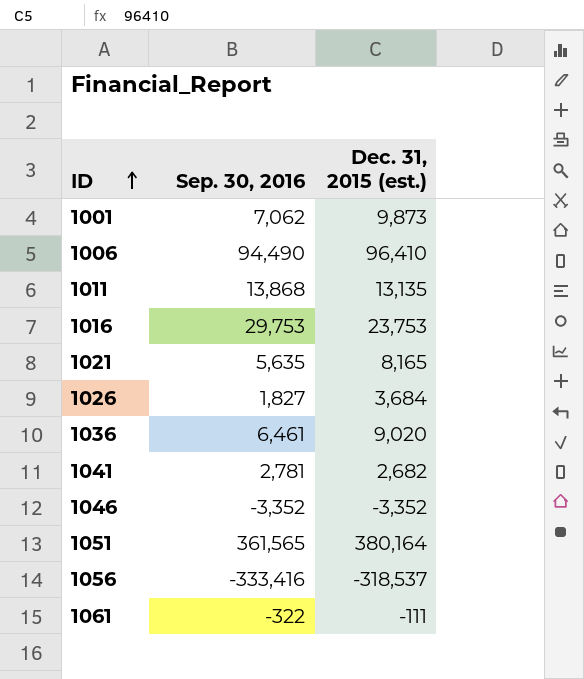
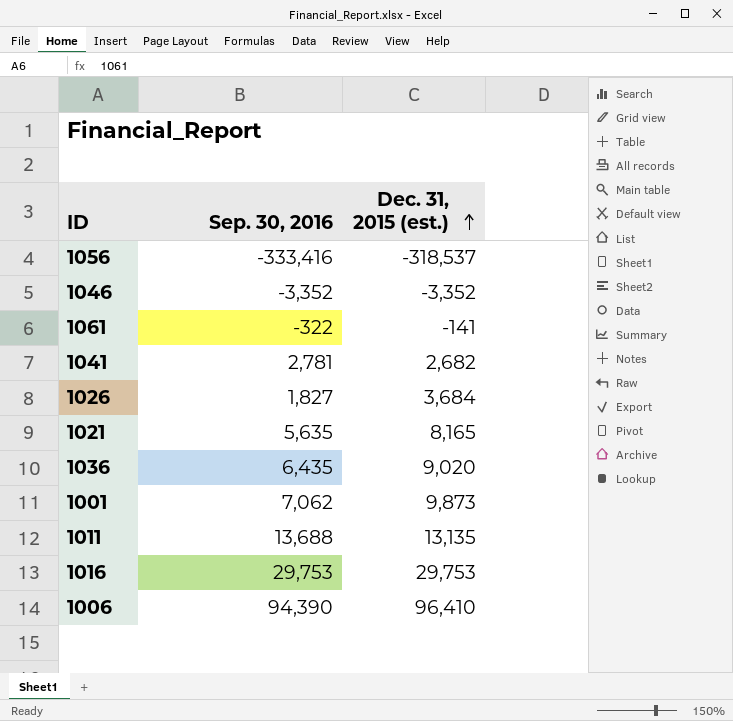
row order: ID ascending -> Dec. 31, 2015 (est.) ascending
row 1051: 361,565 | 380,164 -> none
1061 | Dec. 31, 2015 (est.): -111 -> -141
1036 | Sep. 30, 2016: 6,461 -> 6,435
1011 | Sep. 30, 2016: 13,868 -> 13,688
1016 | Dec. 31, 2015 (est.): 23,753 -> 29,753
1006 | Sep. 30, 2016: 94,490 -> 94,390

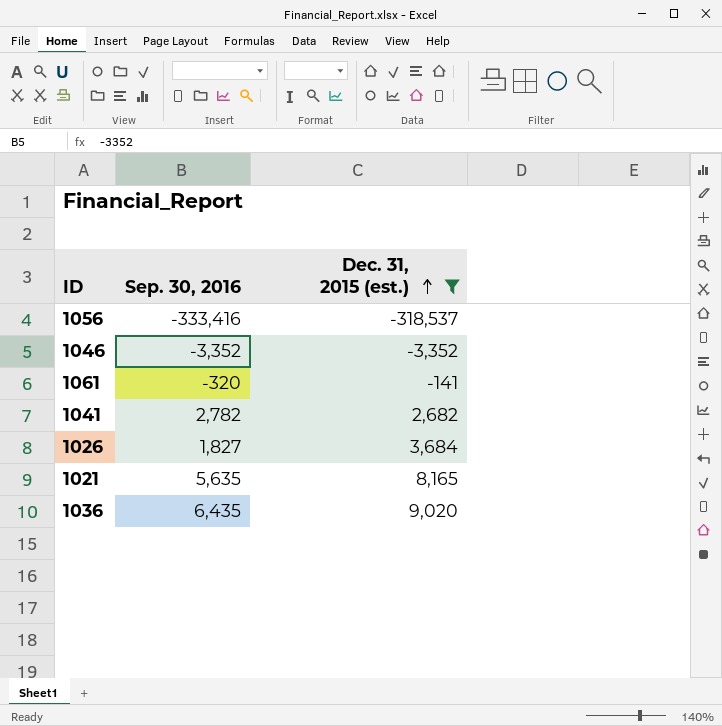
filter: none -> Dec. 31, 2015 (est.) <= 9,020
1061 | Sep. 30, 2016: -322 -> -320
1041 | Sep. 30, 2016: 2,781 -> 2,782

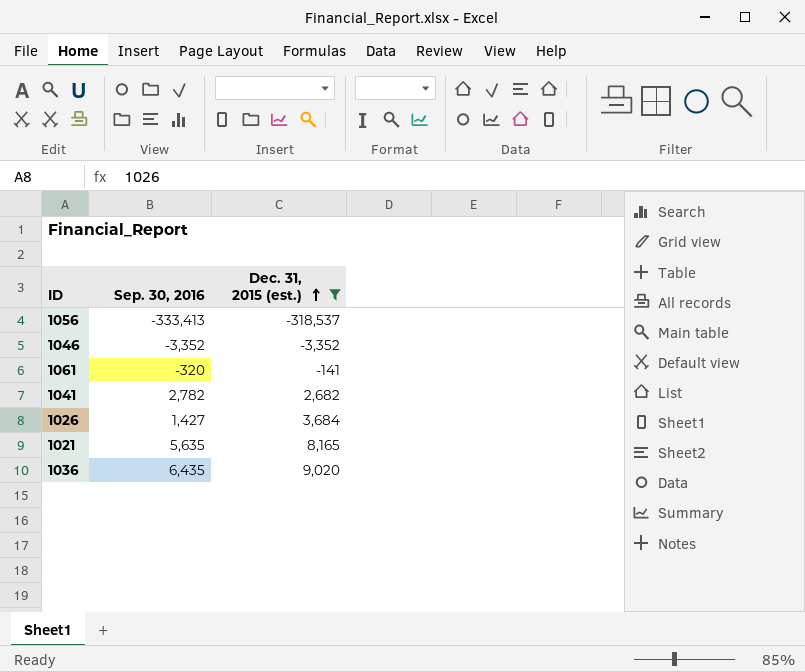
1056 | Sep. 30, 2016: -333,416 -> -333,413
1026 | Sep. 30, 2016: 1,827 -> 1,427

